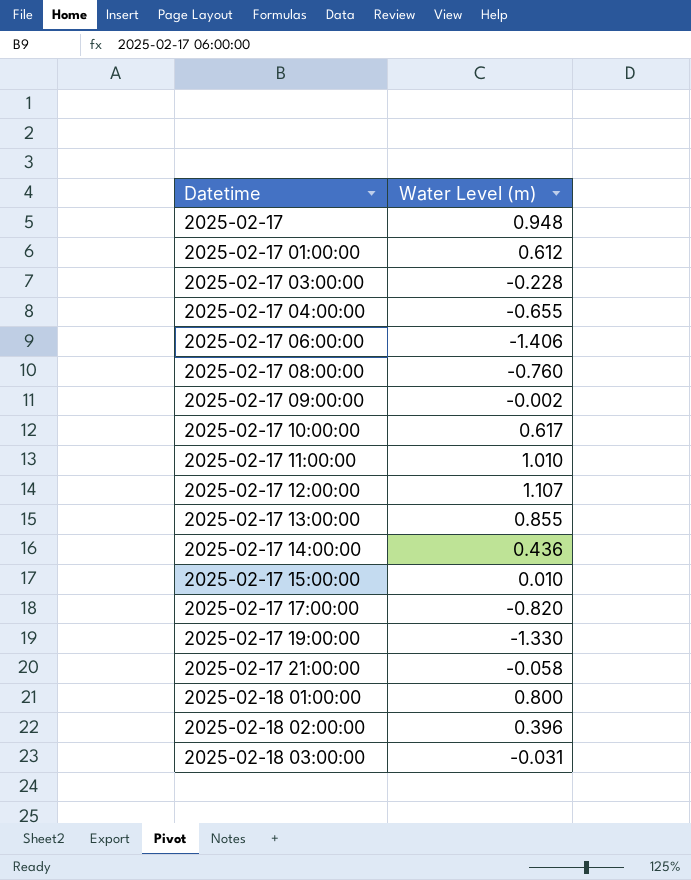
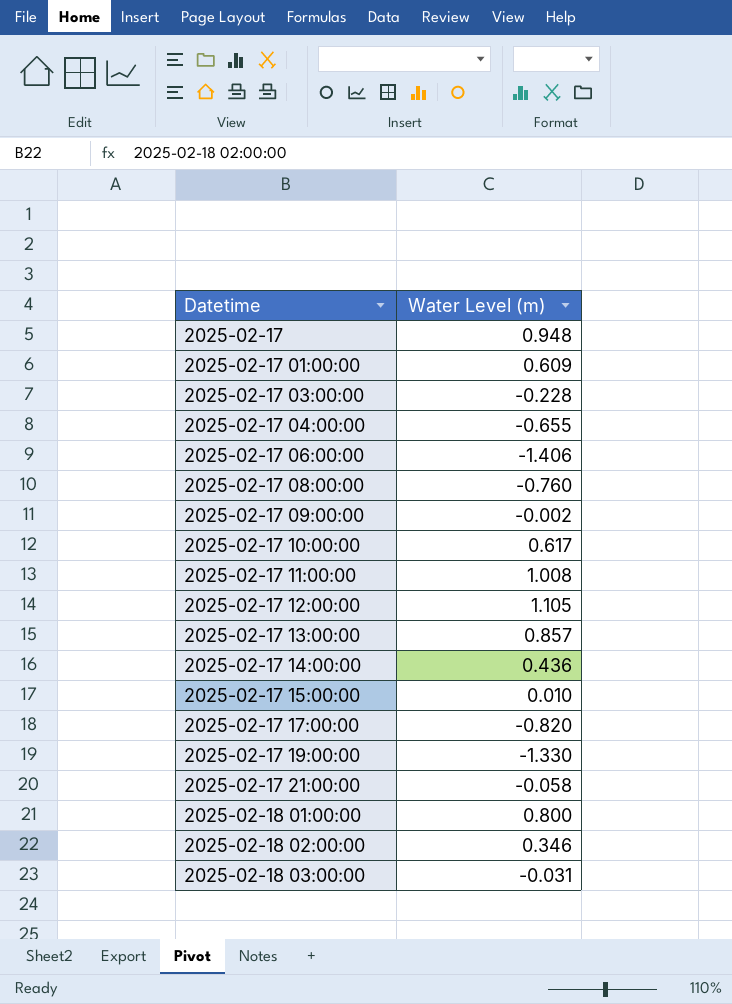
2025-02-17 01:00:00 | Water Level (m): 0.612 -> 0.609
2025-02-17 11:00:00 | Water Level (m): 1.010 -> 1.008
2025-02-17 12:00:00 | Water Level (m): 1.107 -> 1.105
2025-02-17 13:00:00 | Water Level (m): 0.855 -> 0.857
2025-02-18 02:00:00 | Water Level (m): 0.396 -> 0.346

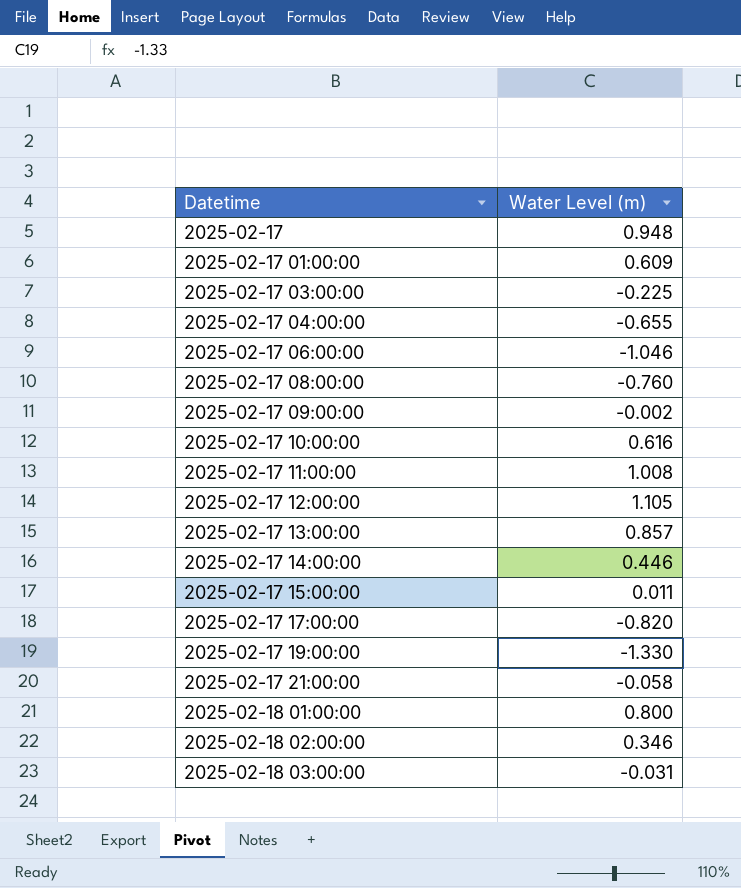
2025-02-17 03:00:00 | Water Level (m): -0.228 -> -0.225
2025-02-17 06:00:00 | Water Level (m): -1.406 -> -1.046
2025-02-17 10:00:00 | Water Level (m): 0.617 -> 0.616
2025-02-17 14:00:00 | Water Level (m): 0.436 -> 0.446
2025-02-17 15:00:00 | Water Level (m): 0.010 -> 0.011

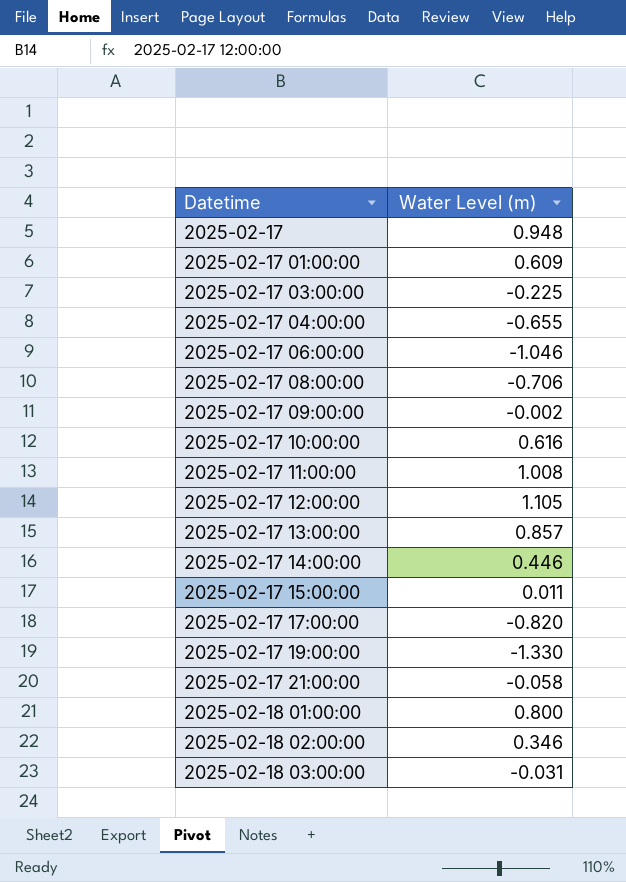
2025-02-17 08:00:00 | Water Level (m): -0.760 -> -0.706

